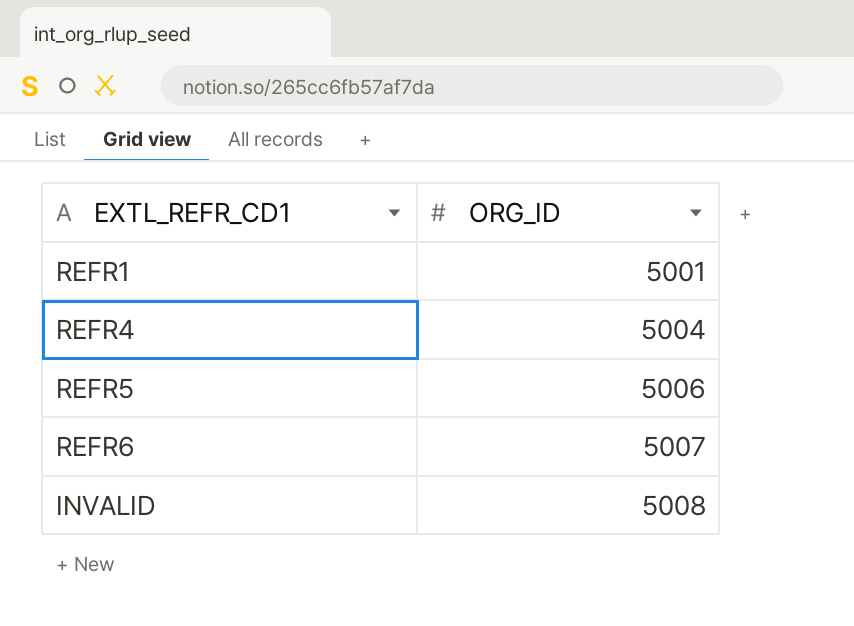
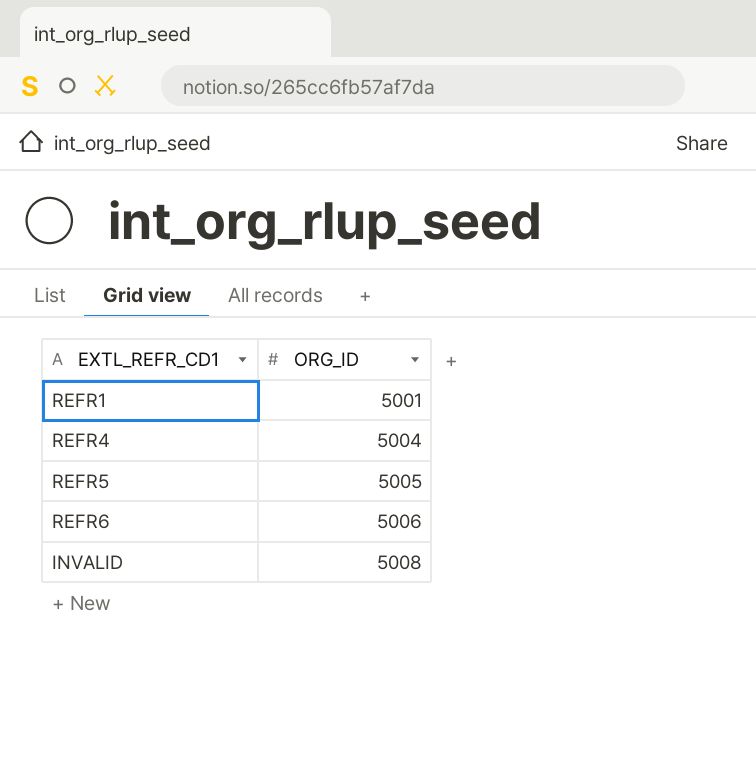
REFR5 | ORG_ID: 5006 -> 5005
REFR6 | ORG_ID: 5007 -> 5006

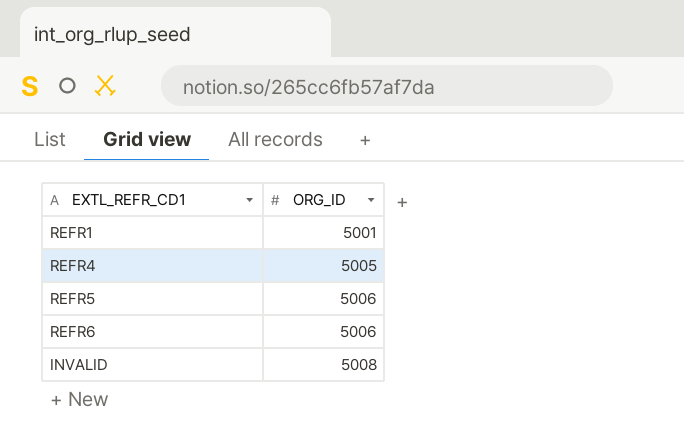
REFR4 | ORG_ID: 5004 -> 5005
REFR5 | ORG_ID: 5005 -> 5006

